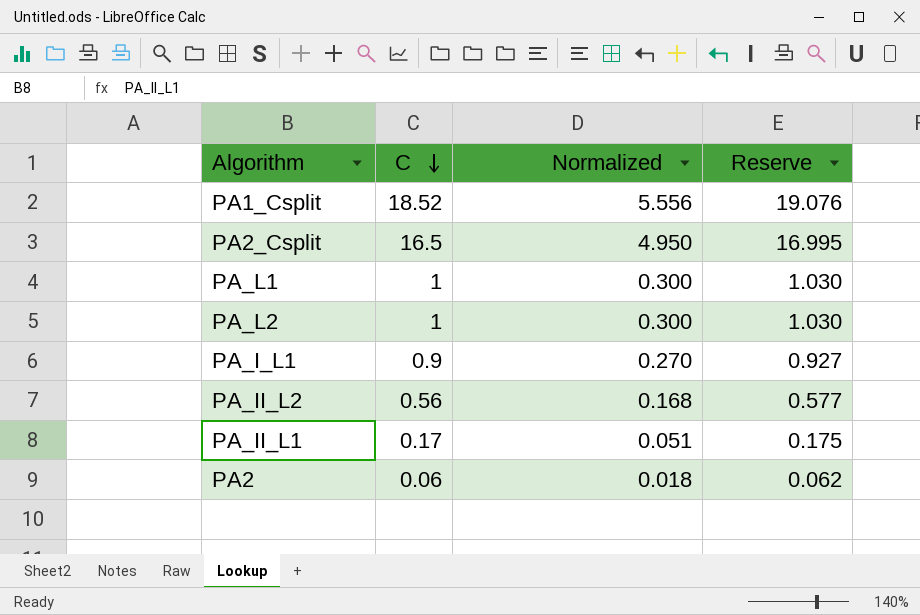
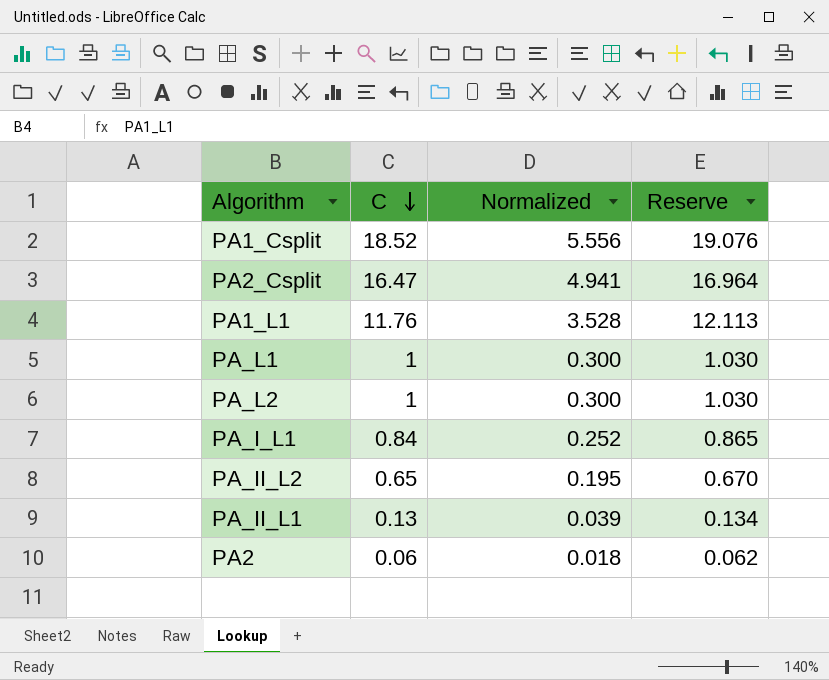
PA2_Csplit | C: 16.5 -> 16.47
PA2_Csplit | Normalized: 4.950 -> 4.941
PA2_Csplit | Reserve: 16.995 -> 16.964
row PA1_L1: none -> 11.76 | 3.528 | 12.113
PA_I_L1 | C: 0.9 -> 0.84
PA_I_L1 | Normalized: 0.270 -> 0.252
PA_I_L1 | Reserve: 0.927 -> 0.865
PA_II_L2 | C: 0.56 -> 0.65
PA_II_L2 | Normalized: 0.168 -> 0.195
PA_II_L2 | Reserve: 0.577 -> 0.670
PA_II_L1 | C: 0.17 -> 0.13
PA_II_L1 | Normalized: 0.051 -> 0.039
PA_II_L1 | Reserve: 0.175 -> 0.134

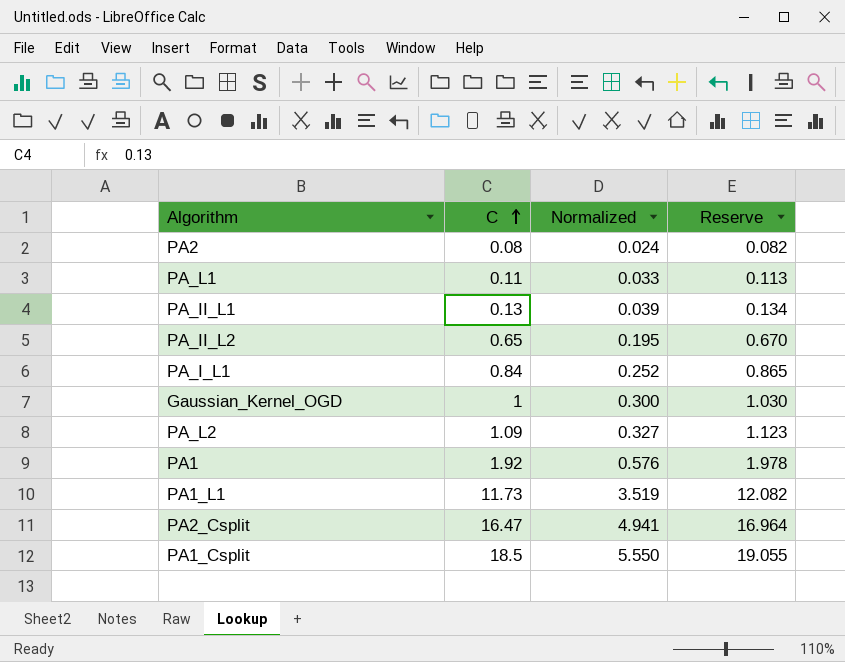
row order: C descending -> C ascending
PA2 | C: 0.06 -> 0.08
PA2 | Normalized: 0.018 -> 0.024
PA2 | Reserve: 0.062 -> 0.082
PA_L1 | C: 1 -> 0.11
PA_L1 | Normalized: 0.300 -> 0.033
PA_L1 | Reserve: 1.030 -> 0.113
row Gaussian_Kernel_OGD: none -> 1 | 0.300 | 1.030
PA_L2 | C: 1 -> 1.09
PA_L2 | Normalized: 0.300 -> 0.327
PA_L2 | Reserve: 1.030 -> 1.123
row PA1: none -> 1.92 | 0.576 | 1.978
PA1_L1 | C: 11.76 -> 11.73
PA1_L1 | Normalized: 3.528 -> 3.519
PA1_L1 | Reserve: 12.113 -> 12.082
PA1_Csplit | C: 18.52 -> 18.5
PA1_Csplit | Normalized: 5.556 -> 5.550
PA1_Csplit | Reserve: 19.076 -> 19.055

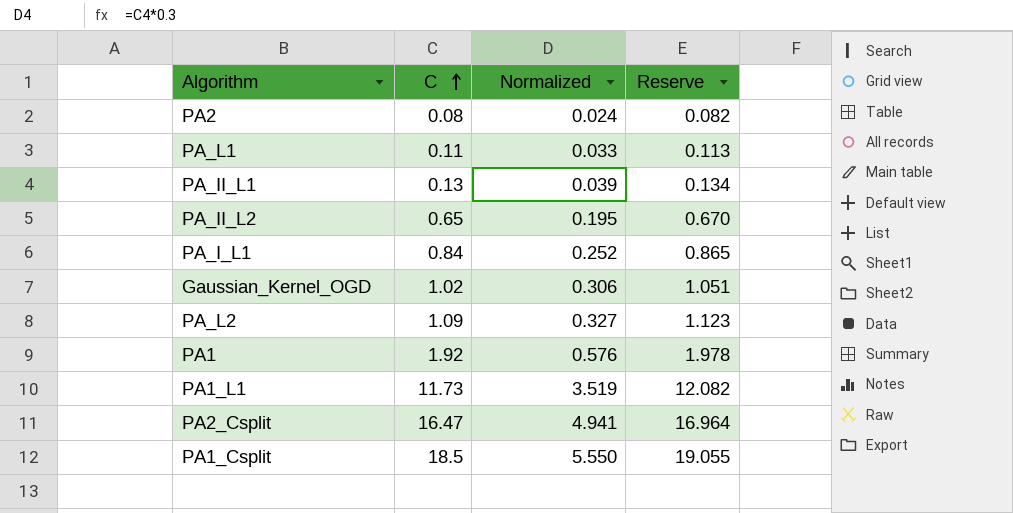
Gaussian_Kernel_OGD | C: 1 -> 1.02
Gaussian_Kernel_OGD | Normalized: 0.300 -> 0.306
Gaussian_Kernel_OGD | Reserve: 1.030 -> 1.051

